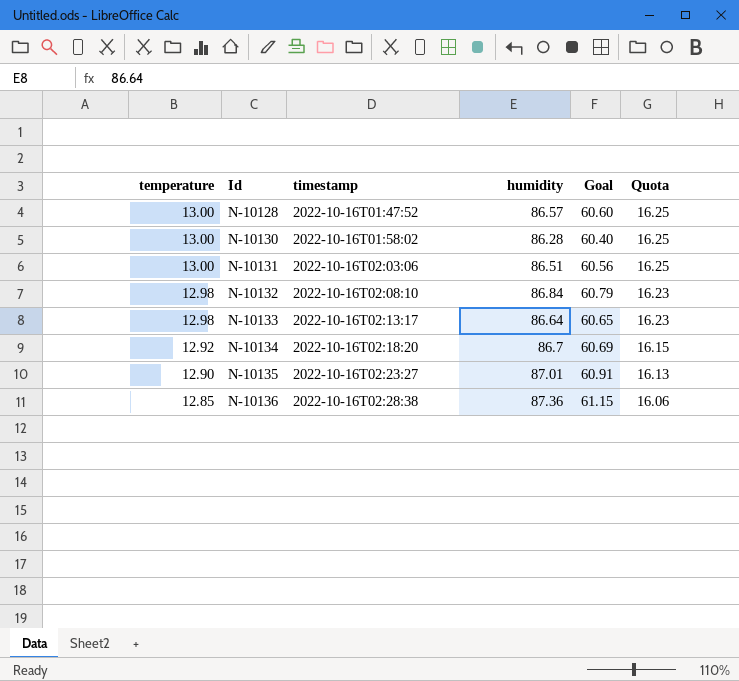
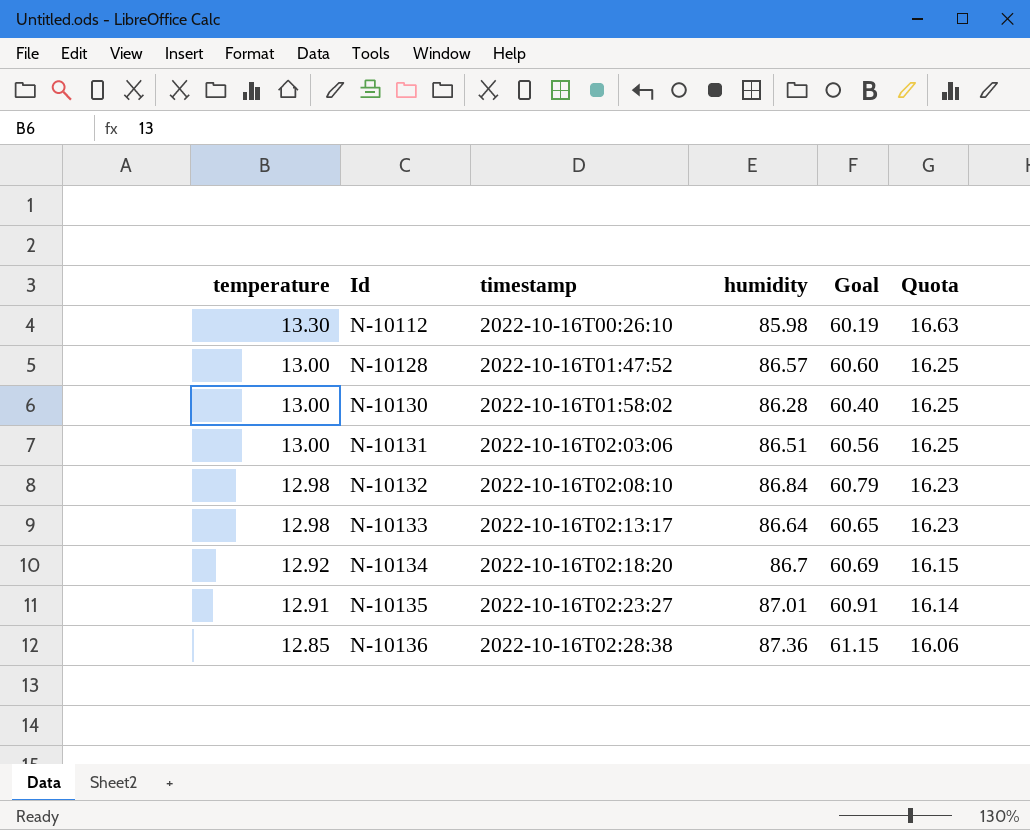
row N-10112: none -> 13.30 | 2022-10-16T00:26:10 | 85.98 | 60.19 | 16.63
N-10135 | temperature: 12.90 -> 12.91
N-10135 | Quota: 16.13 -> 16.14

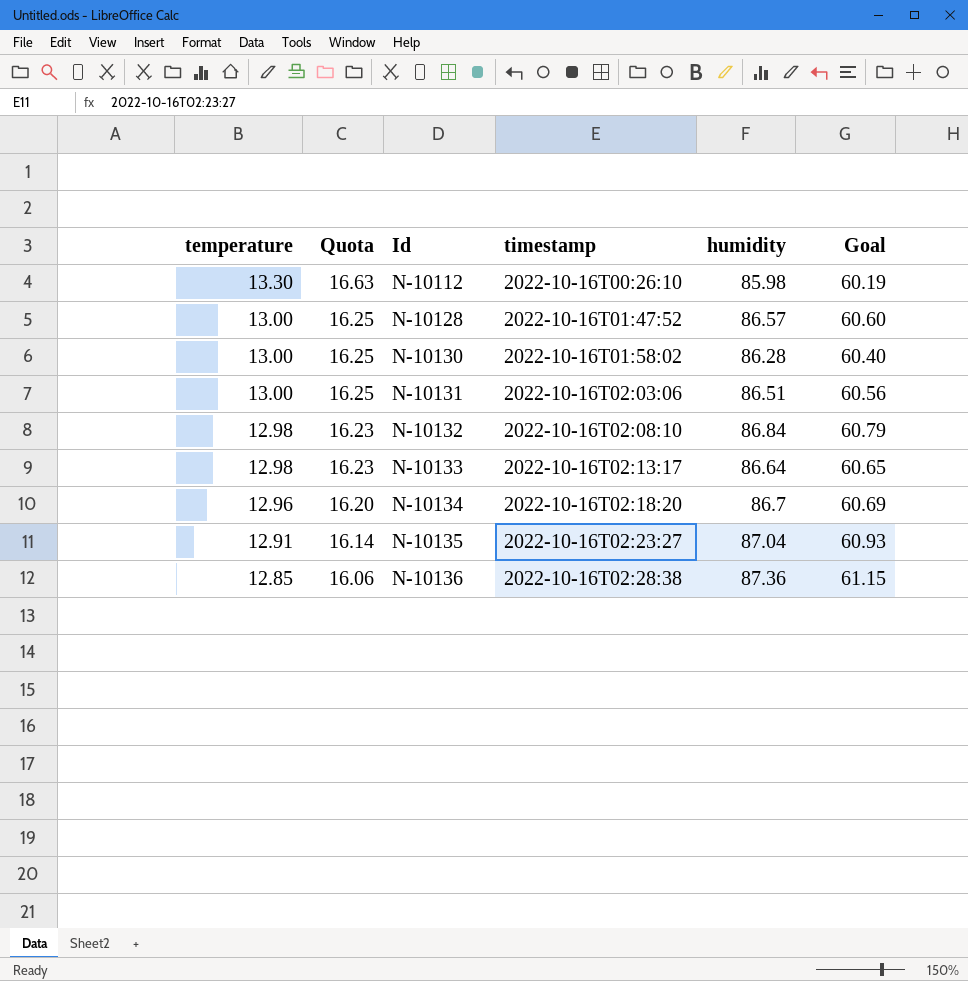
column Quota | position: 6 -> 2
N-10134 | temperature: 12.92 -> 12.96
N-10134 | Quota: 16.15 -> 16.20
N-10135 | humidity: 87.01 -> 87.04
N-10135 | Goal: 60.91 -> 60.93

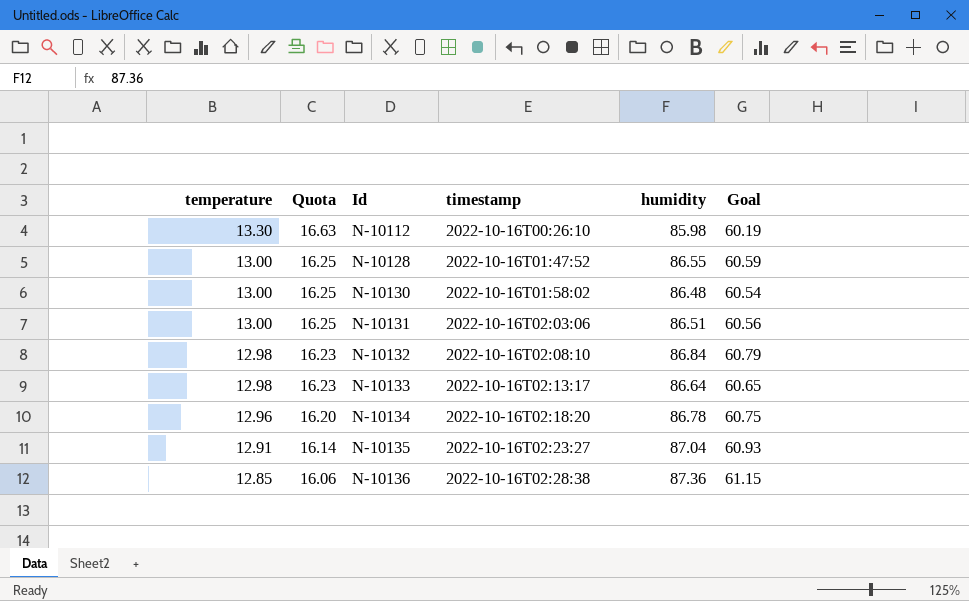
N-10128 | humidity: 86.57 -> 86.55
N-10128 | Goal: 60.60 -> 60.59
N-10130 | humidity: 86.28 -> 86.48
N-10130 | Goal: 60.40 -> 60.54
N-10134 | humidity: 86.7 -> 86.78
N-10134 | Goal: 60.69 -> 60.75

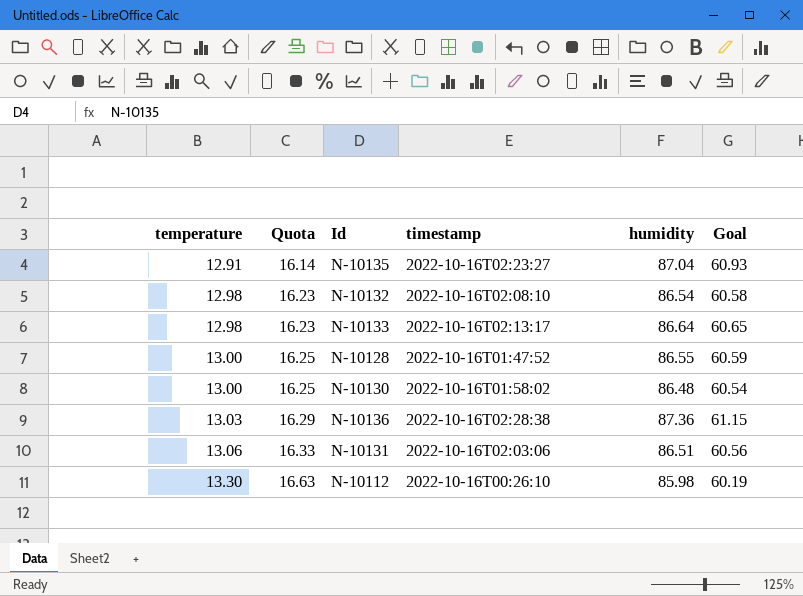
row order: temperature descending -> temperature ascending
row N-10134: 12.96 | 16.20 | 2022-10-16T02:18:20 | 86.78 | 60.75 -> none
N-10132 | humidity: 86.84 -> 86.54
N-10132 | Goal: 60.79 -> 60.58
N-10136 | temperature: 12.85 -> 13.03
N-10136 | Quota: 16.06 -> 16.29
N-10131 | temperature: 13.00 -> 13.06
N-10131 | Quota: 16.25 -> 16.33

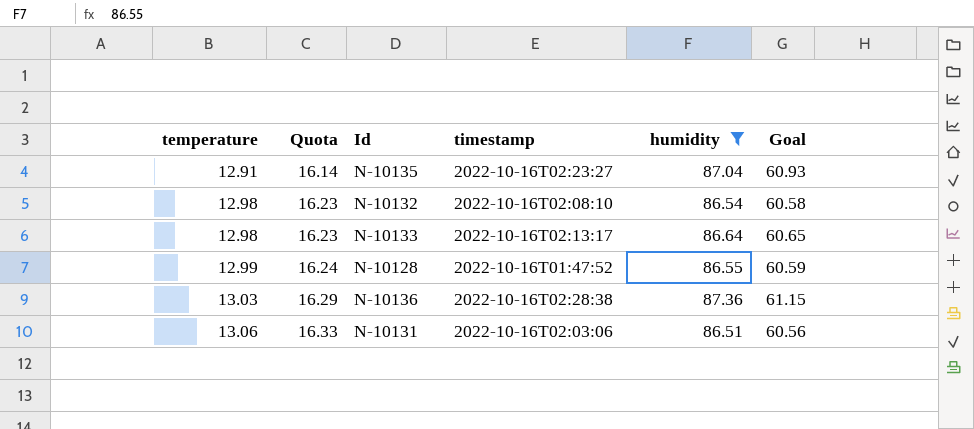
filter: none -> humidity >= 86.51
N-10128 | temperature: 13.00 -> 12.99
N-10128 | Quota: 16.25 -> 16.24

